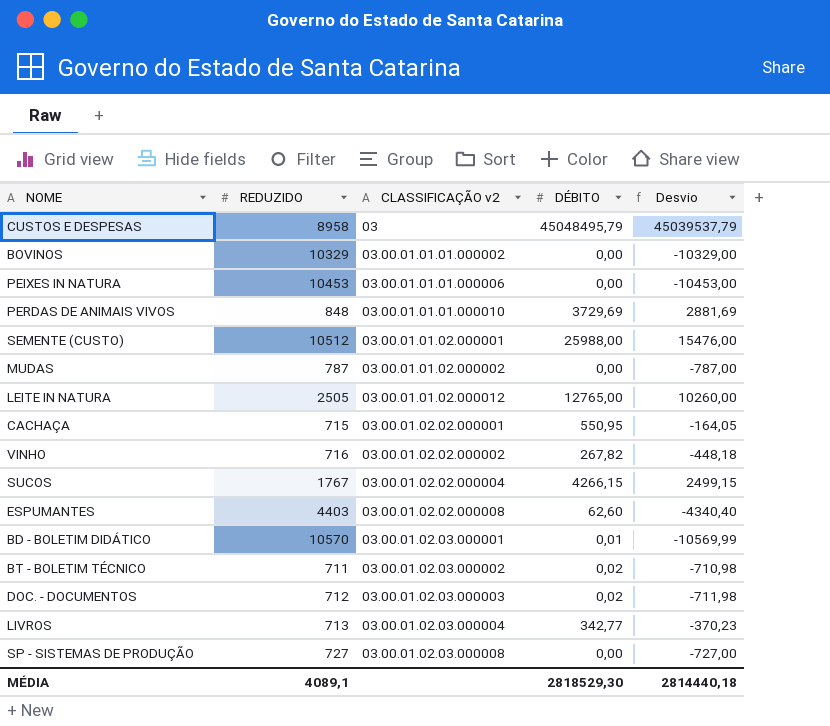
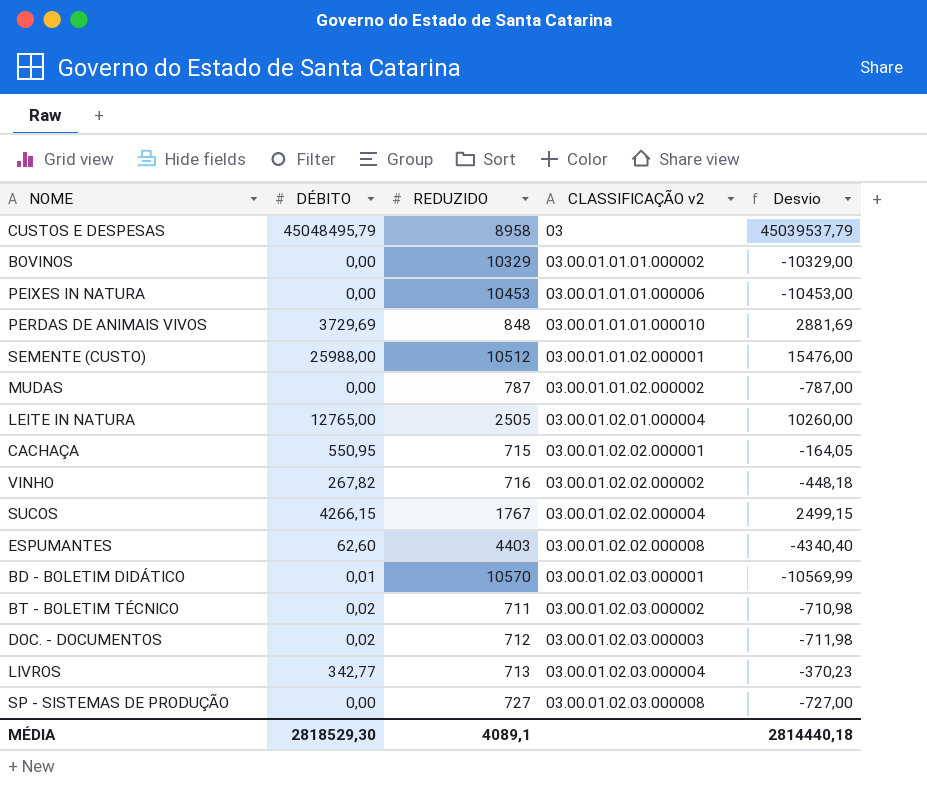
column DÉBITO | position: 4 -> 2
LEITE IN NATURA | CLASSIFICAÇÃO v2: 03.00.01.01.02.000012 -> 03.00.01.02.01.000004

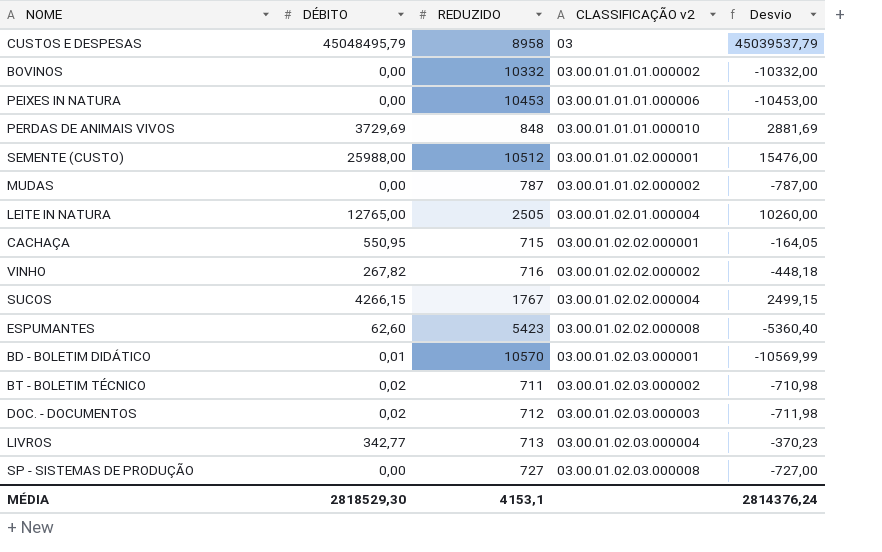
BOVINOS | REDUZIDO: 10329 -> 10332
BOVINOS | Desvio: -10329,00 -> -10332,00
ESPUMANTES | REDUZIDO: 4403 -> 5423
ESPUMANTES | Desvio: -4340,40 -> -5360,40
MÉDIA | REDUZIDO: 4089,1 -> 4153,1
MÉDIA | Desvio: 2814440,18 -> 2814376,24

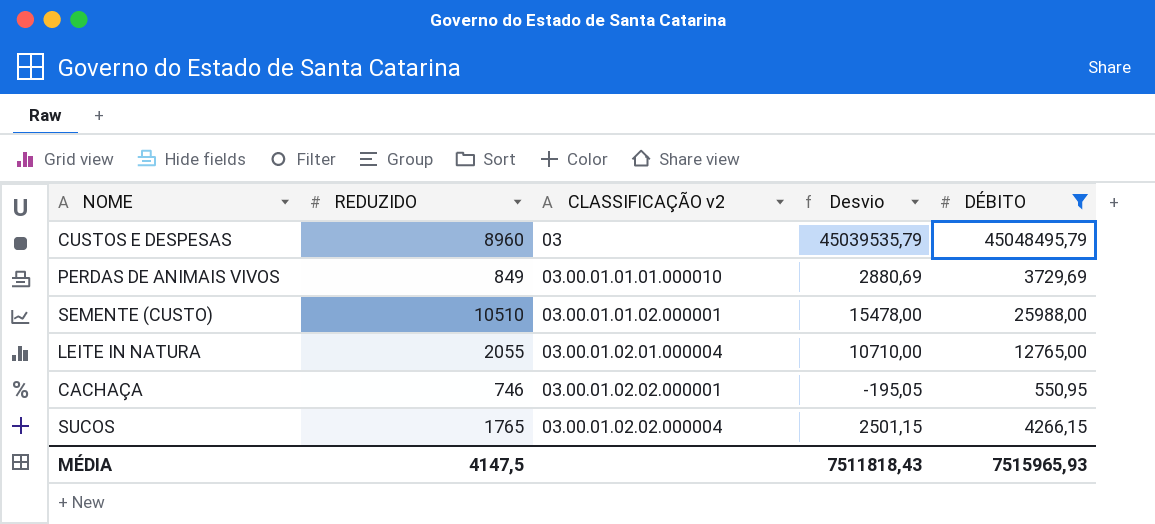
filter: none -> DÉBITO >= 550,95
column DÉBITO | position: 2 -> 5
CUSTOS E DESPESAS | REDUZIDO: 8958 -> 8960
CUSTOS E DESPESAS | Desvio: 45039537,79 -> 45039535,79
PERDAS DE ANIMAIS VIVOS | REDUZIDO: 848 -> 849
PERDAS DE ANIMAIS VIVOS | Desvio: 2881,69 -> 2880,69
SEMENTE (CUSTO) | REDUZIDO: 10512 -> 10510
SEMENTE (CUSTO) | Desvio: 15476,00 -> 15478,00
LEITE IN NATURA | REDUZIDO: 2505 -> 2055
LEITE IN NATURA | Desvio: 10260,00 -> 10710,00
CACHAÇA | REDUZIDO: 715 -> 746
CACHAÇA | Desvio: -164,05 -> -195,05
SUCOS | REDUZIDO: 1767 -> 1765
SUCOS | Desvio: 2499,15 -> 2501,15
MÉDIA | REDUZIDO: 4153,1 -> 4147,5
MÉDIA | Desvio: 2814376,24 -> 7511818,43
MÉDIA | DÉBITO: 2818529,30 -> 7515965,93

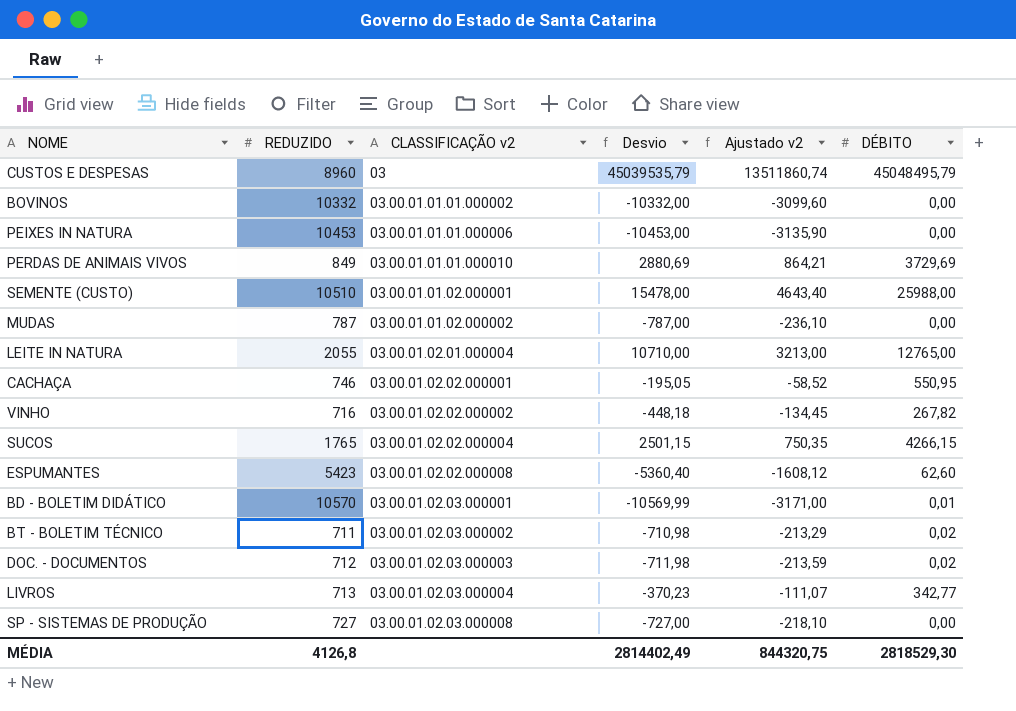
filter: DÉBITO >= 550,95 -> none
column Ajustado v2 | formula: none -> [Desvio] * 0,3
MÉDIA | REDUZIDO: 4147,5 -> 4126,8
MÉDIA | Desvio: 7511818,43 -> 2814402,49
MÉDIA | DÉBITO: 7515965,93 -> 2818529,30

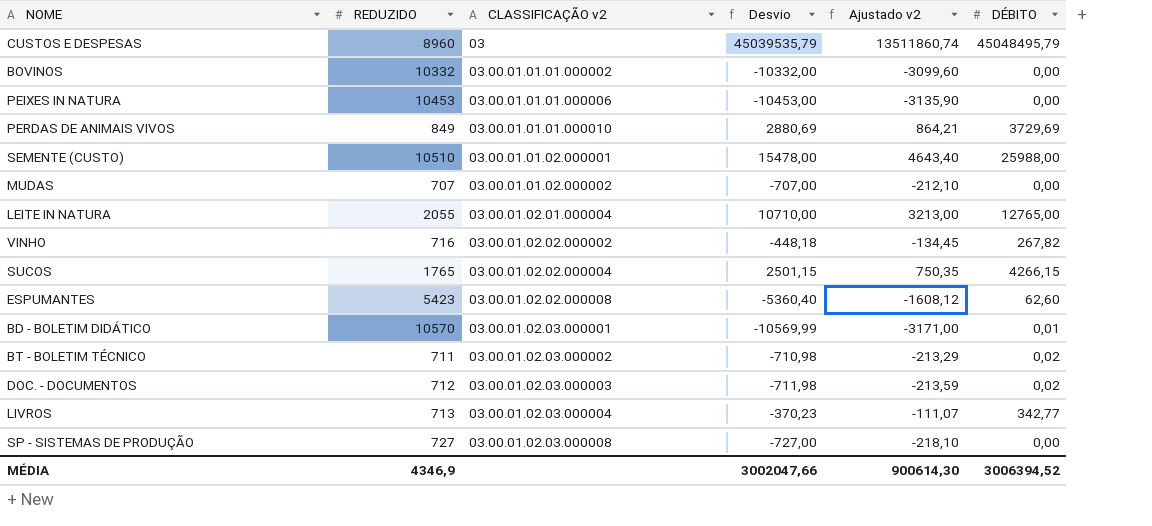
row CACHAÇA: 746 | 03.00.01.02.02.000001 | -195,05 | -58,52 | 550,95 -> none
MUDAS | REDUZIDO: 787 -> 707
MUDAS | Desvio: -787,00 -> -707,00
MUDAS | Ajustado v2: -236,10 -> -212,10
MÉDIA | REDUZIDO: 4126,8 -> 4346,9
MÉDIA | Desvio: 2814402,49 -> 3002047,66
MÉDIA | Ajustado v2: 844320,75 -> 900614,30
MÉDIA | DÉBITO: 2818529,30 -> 3006394,52

